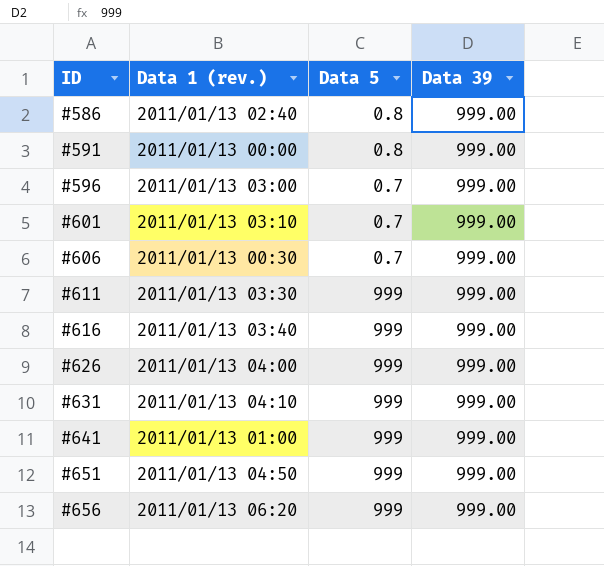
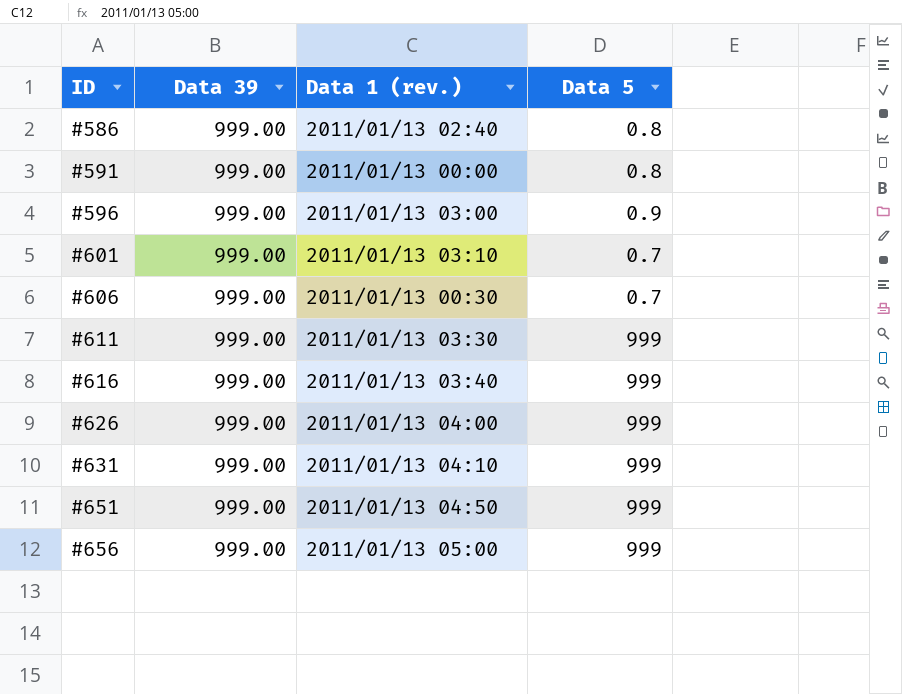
column Data 39 | position: 4 -> 2
row #641: 2011/01/13 01:00 | 999 | 999.00 -> none
#596 | Data 5: 0.7 -> 0.9
#656 | Data 1 (rev.): 2011/01/13 06:20 -> 2011/01/13 05:00

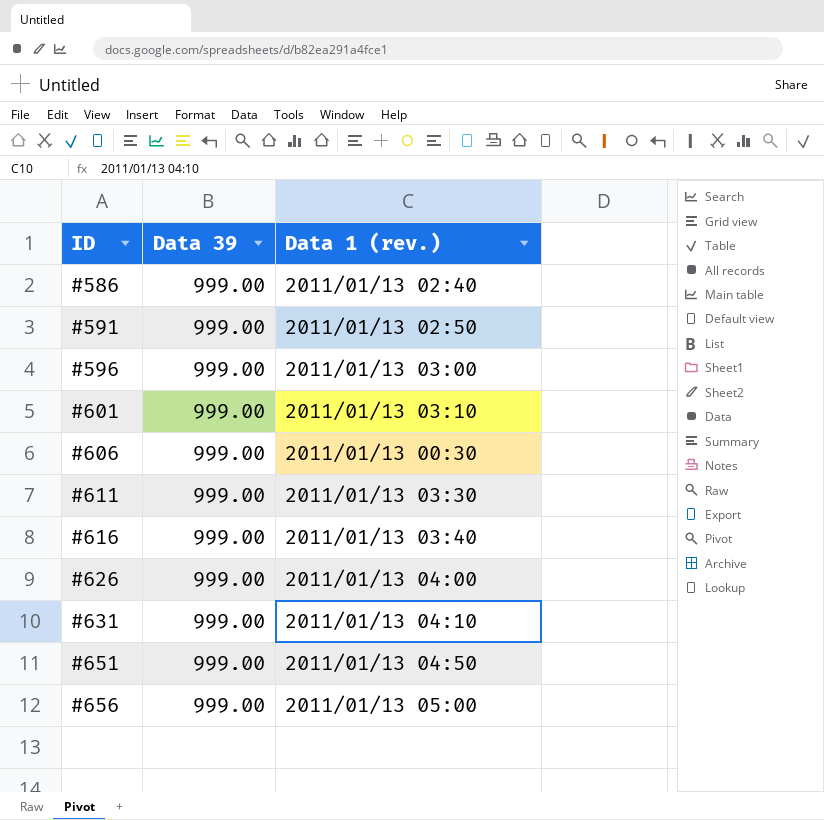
column Data 5 | position: 4 -> none
#591 | Data 1 (rev.): 2011/01/13 00:00 -> 2011/01/13 02:50

